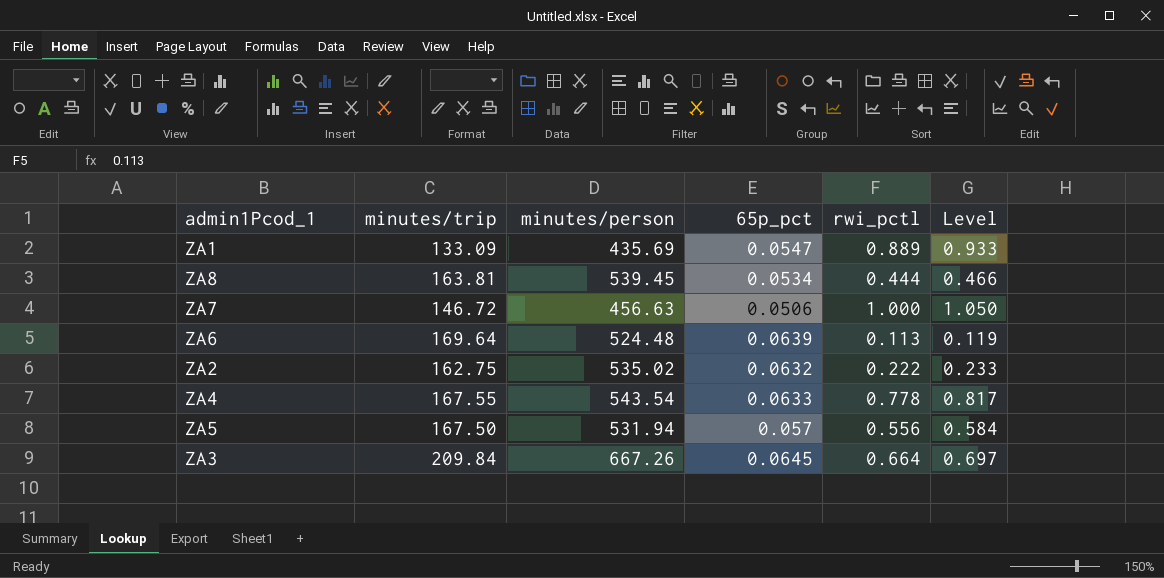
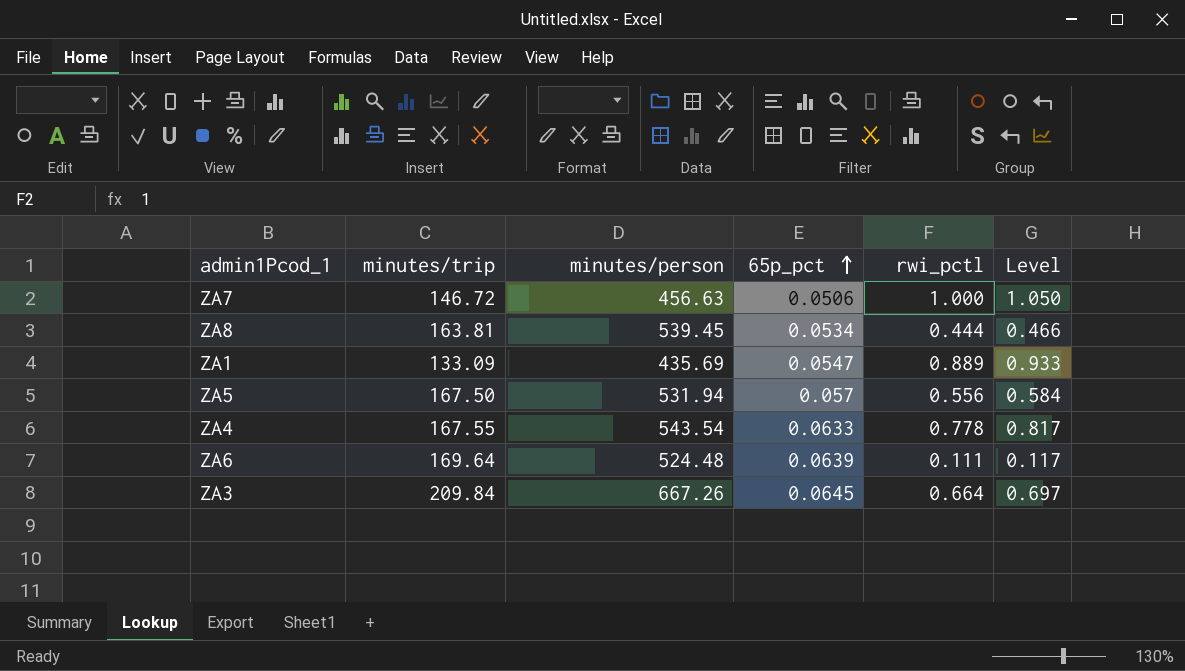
row order: none -> 65p_pct ascending
row ZA2: 162.75 | 535.02 | 0.0632 | 0.222 | 0.233 -> none
ZA6 | rwi_pctl: 0.113 -> 0.111
ZA6 | Level: 0.119 -> 0.117

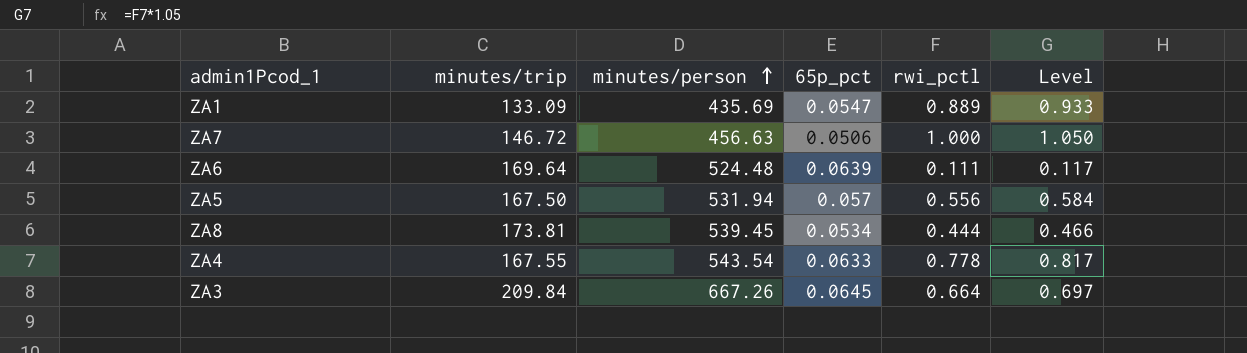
row order: 65p_pct ascending -> minutes/person ascending
ZA8 | minutes/trip: 163.81 -> 173.81

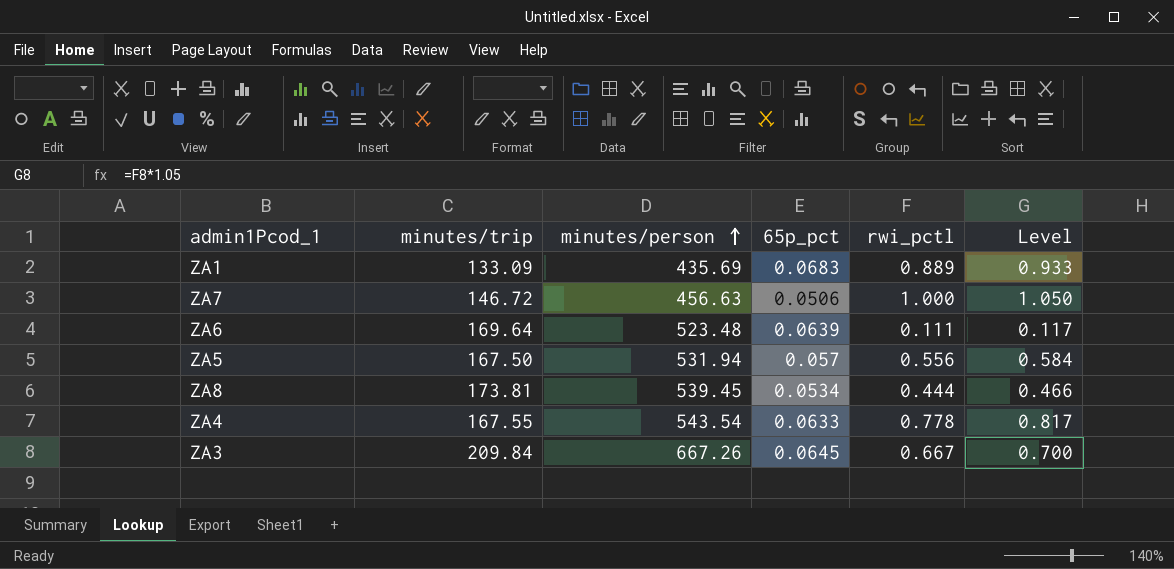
ZA1 | 65p_pct: 0.0547 -> 0.0683
ZA6 | minutes/person: 524.48 -> 523.48
ZA3 | rwi_pctl: 0.664 -> 0.667
ZA3 | Level: 0.697 -> 0.700

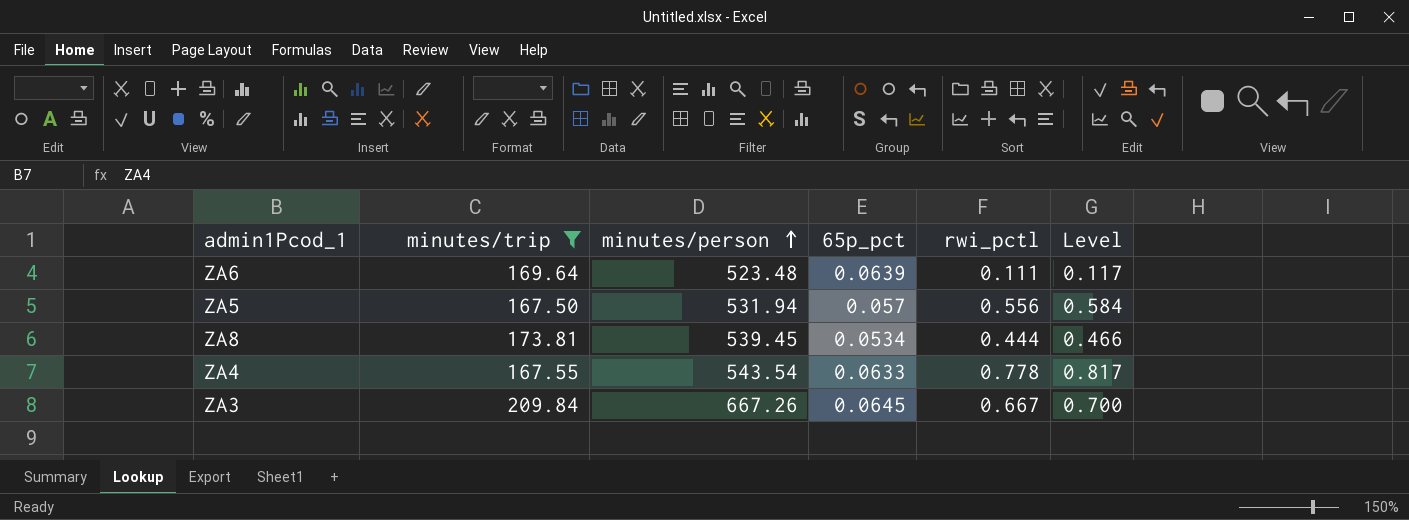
filter: none -> minutes/trip >= 167.50

